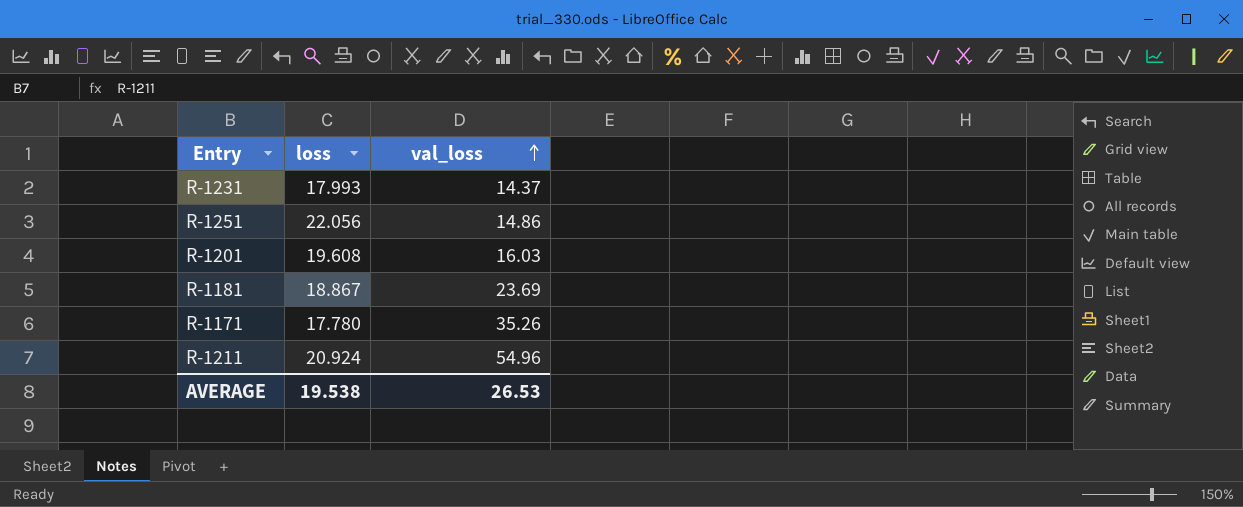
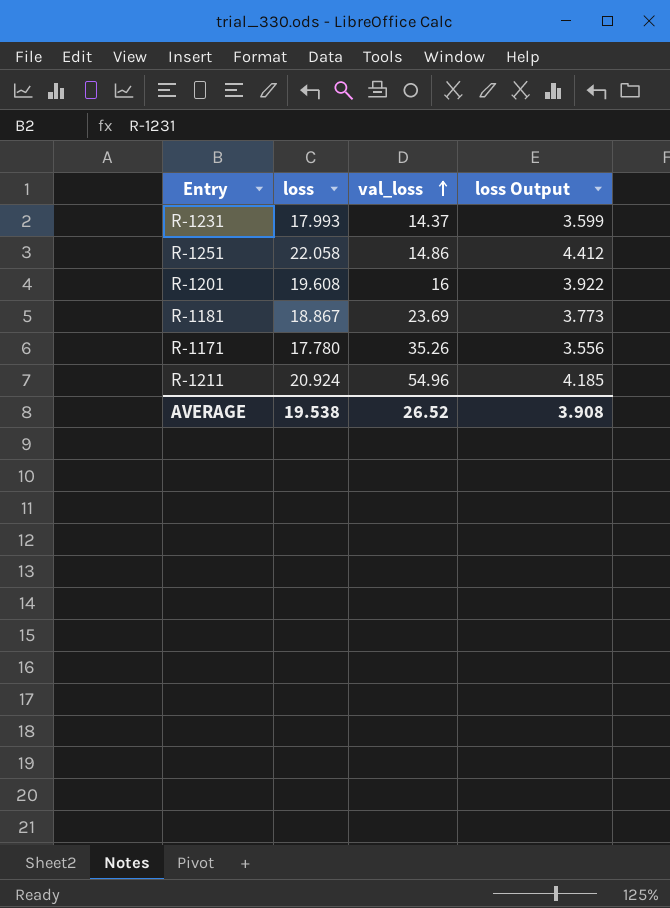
column loss Output | formula: none -> [loss] * 0.2
R-1251 | loss: 22.056 -> 22.058
R-1201 | val_loss: 16.03 -> 16
AVERAGE | val_loss: 26.53 -> 26.52

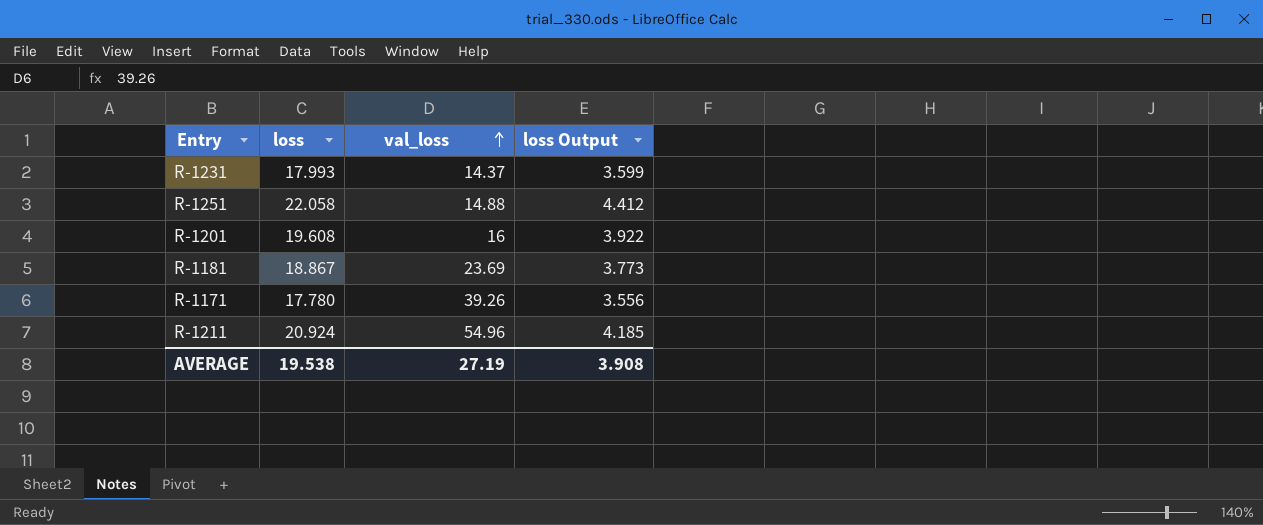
R-1251 | val_loss: 14.86 -> 14.88
R-1171 | val_loss: 35.26 -> 39.26
AVERAGE | val_loss: 26.52 -> 27.19

